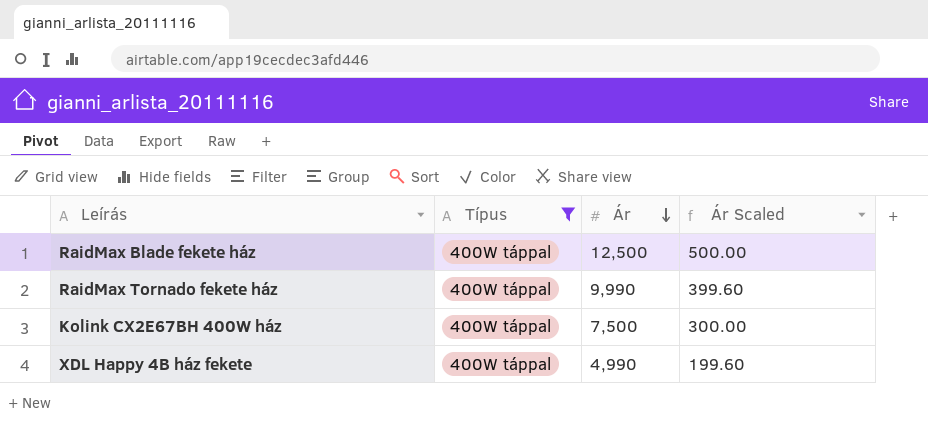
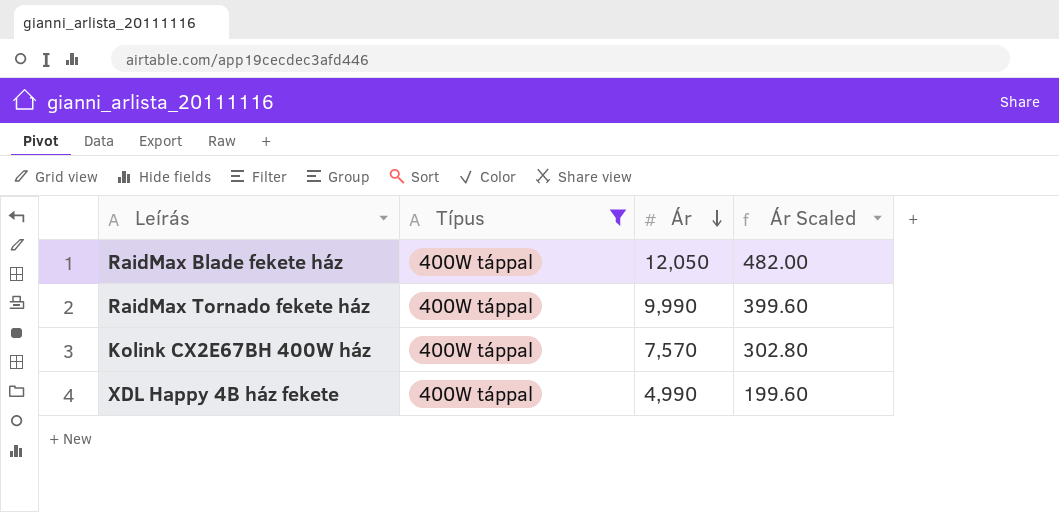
RaidMax Blade fekete ház | Ár: 12,500 -> 12,050
RaidMax Blade fekete ház | Ár Scaled: 500.00 -> 482.00
Kolink CX2E67BH 400W ház | Ár: 7,500 -> 7,570
Kolink CX2E67BH 400W ház | Ár Scaled: 300.00 -> 302.80

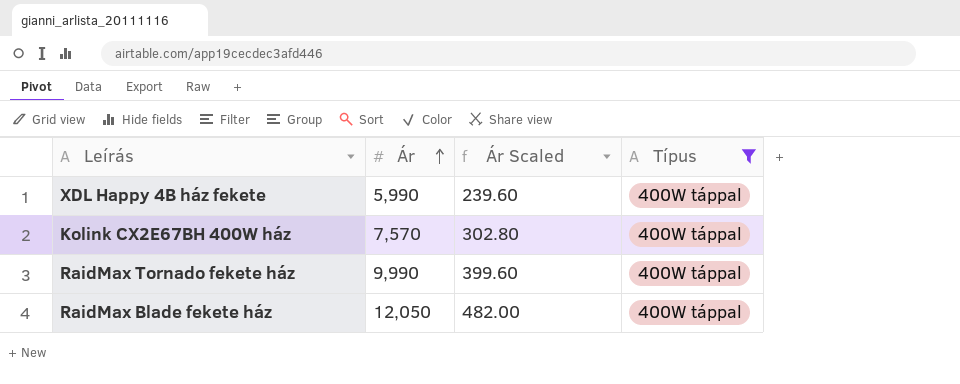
row order: Ár descending -> Ár ascending
column Típus | position: 2 -> 4
XDL Happy 4B ház fekete | Ár: 4,990 -> 5,990
XDL Happy 4B ház fekete | Ár Scaled: 199.60 -> 239.60

